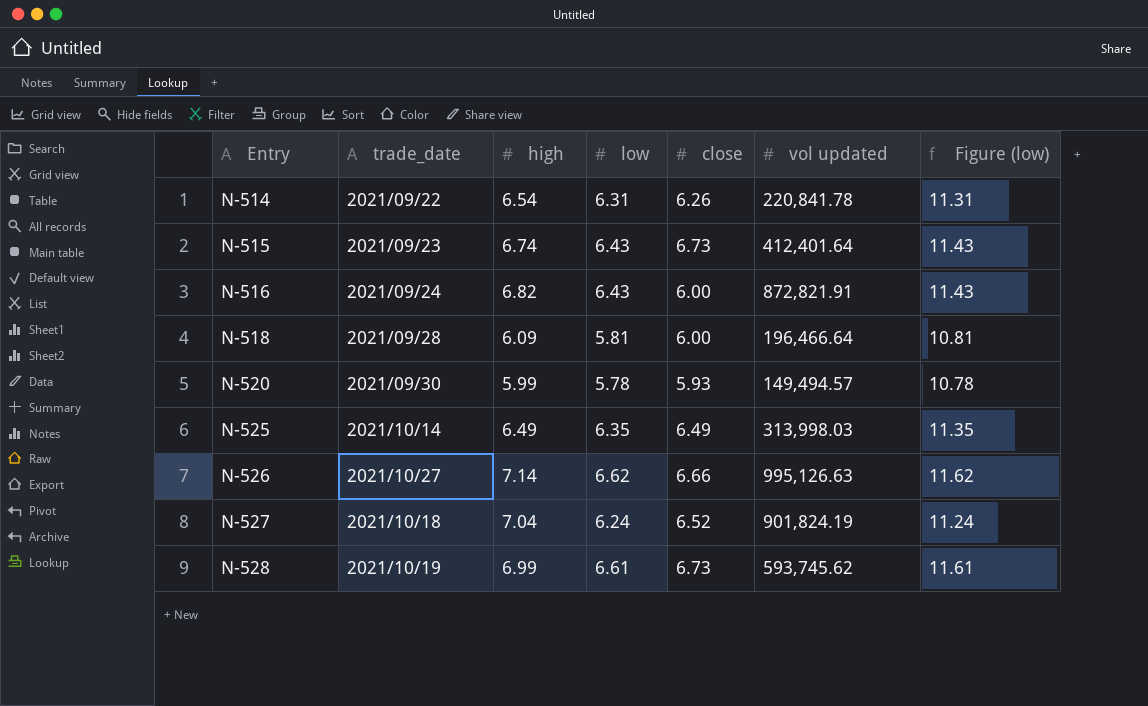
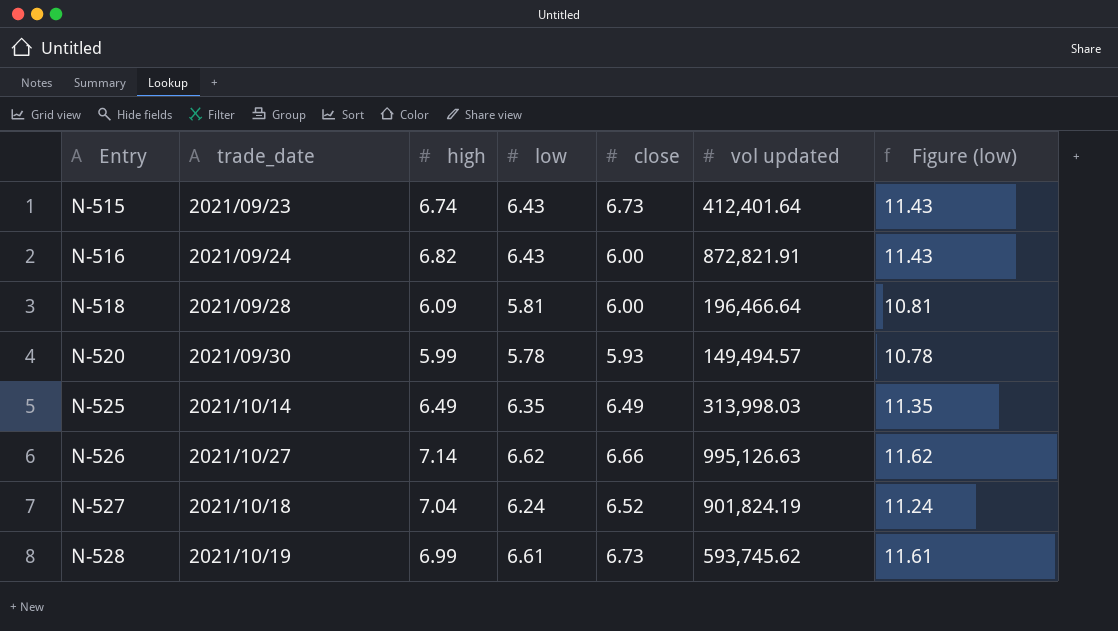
row N-514: 2021/09/22 | 6.54 | 6.31 | 6.26 | 220,841.78 | 11.31 -> none

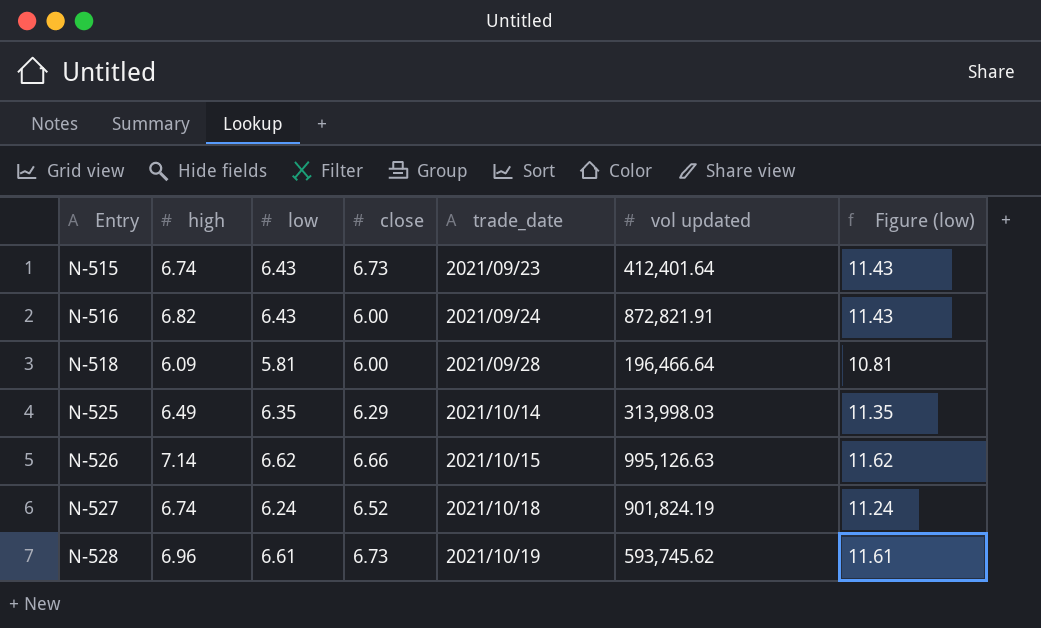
column trade_date | position: 2 -> 5
row N-520: 2021/09/30 | 5.99 | 5.78 | 5.93 | 149,494.57 | 10.78 -> none
N-525 | close: 6.49 -> 6.29
N-526 | trade_date: 2021/10/27 -> 2021/10/15
N-527 | high: 7.04 -> 6.74
N-528 | high: 6.99 -> 6.96

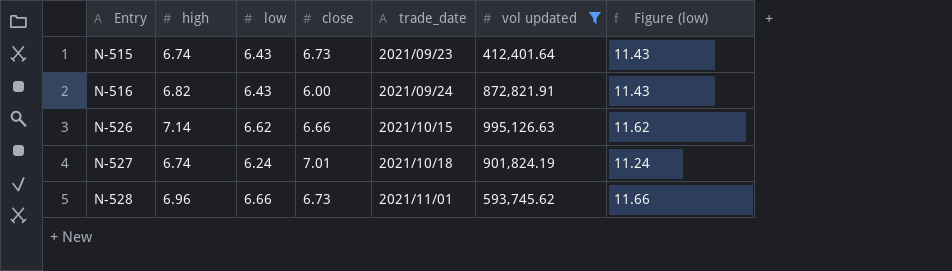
filter: none -> vol updated >= 412,401.64
N-527 | close: 6.52 -> 7.01
N-528 | low: 6.61 -> 6.66
N-528 | trade_date: 2021/10/19 -> 2021/11/01
N-528 | Figure (low): 11.61 -> 11.66

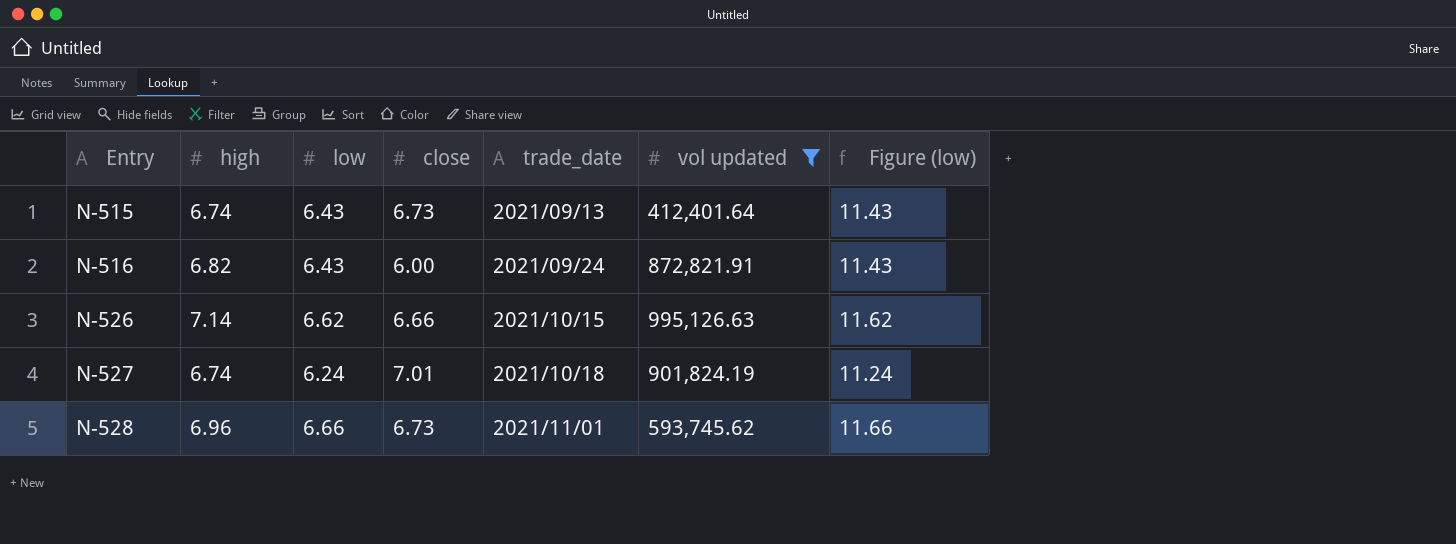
N-515 | trade_date: 2021/09/23 -> 2021/09/13

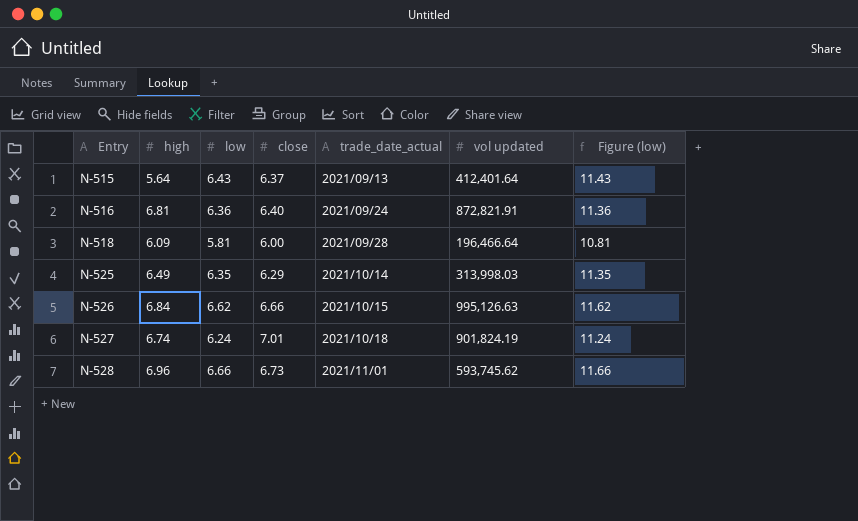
filter: vol updated >= 412,401.64 -> none
column name: trade_date -> trade_date_actual
N-515 | high: 6.74 -> 5.64
N-515 | close: 6.73 -> 6.37
N-516 | high: 6.82 -> 6.81
N-516 | low: 6.43 -> 6.36
N-516 | close: 6.00 -> 6.40
N-516 | Figure (low): 11.43 -> 11.36
N-526 | high: 7.14 -> 6.84

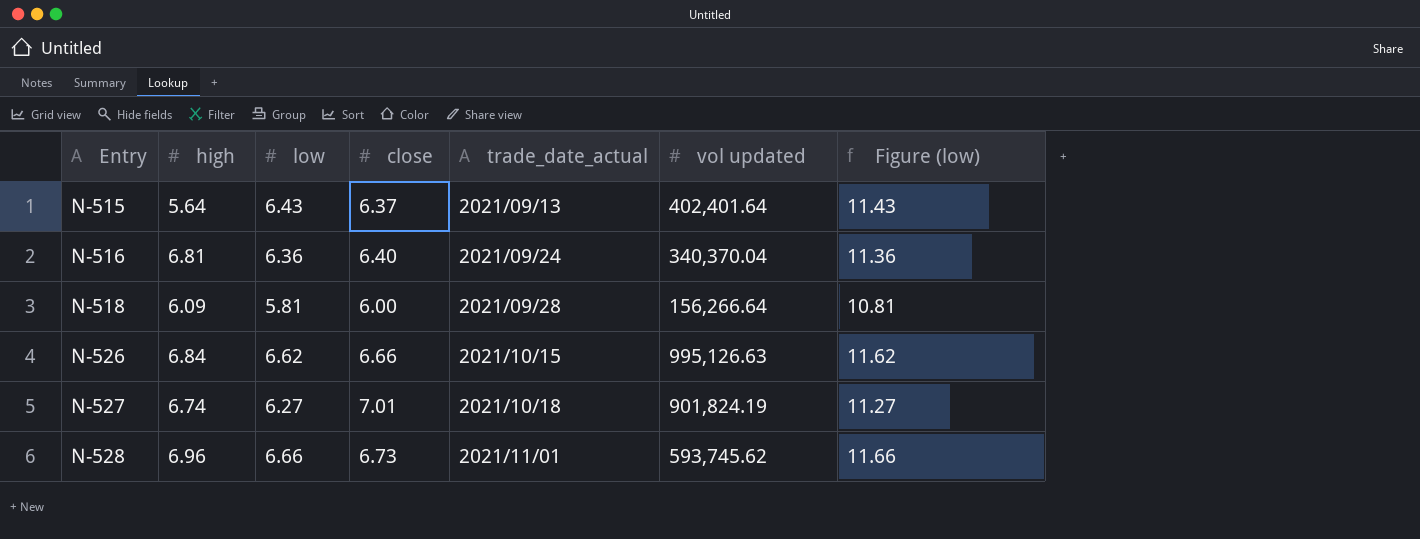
row N-525: 6.49 | 6.35 | 6.29 | 2021/10/14 | 313,998.03 | 11.35 -> none
N-515 | vol updated: 412,401.64 -> 402,401.64
N-516 | vol updated: 872,821.91 -> 340,370.04
N-518 | vol updated: 196,466.64 -> 156,266.64
N-527 | low: 6.24 -> 6.27
N-527 | Figure (low): 11.24 -> 11.27

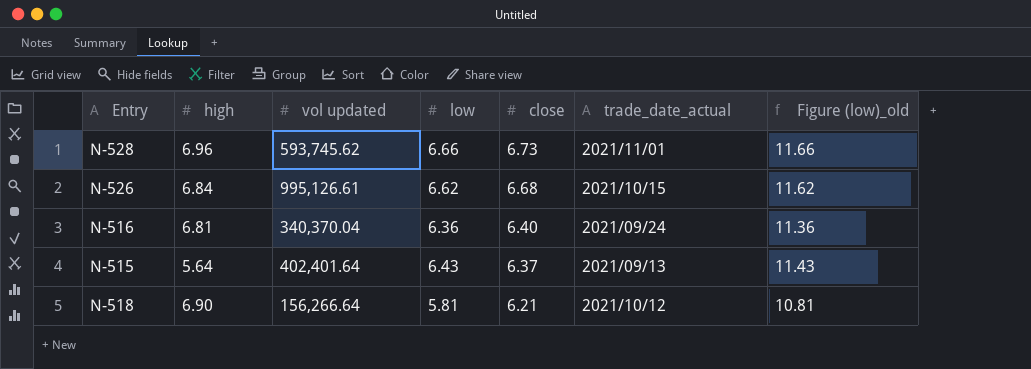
row order: Entry ascending -> close descending
column vol updated | position: 6 -> 3
column name: Figure (low) -> Figure (low)_old
row N-527: 6.74 | 6.27 | 7.01 | 2021/10/18 | 901,824.19 | 11.27 -> none
N-526 | vol updated: 995,126.63 -> 995,126.61
N-526 | close: 6.66 -> 6.68
N-518 | high: 6.09 -> 6.90
N-518 | close: 6.00 -> 6.21
N-518 | trade_date_actual: 2021/09/28 -> 2021/10/12

